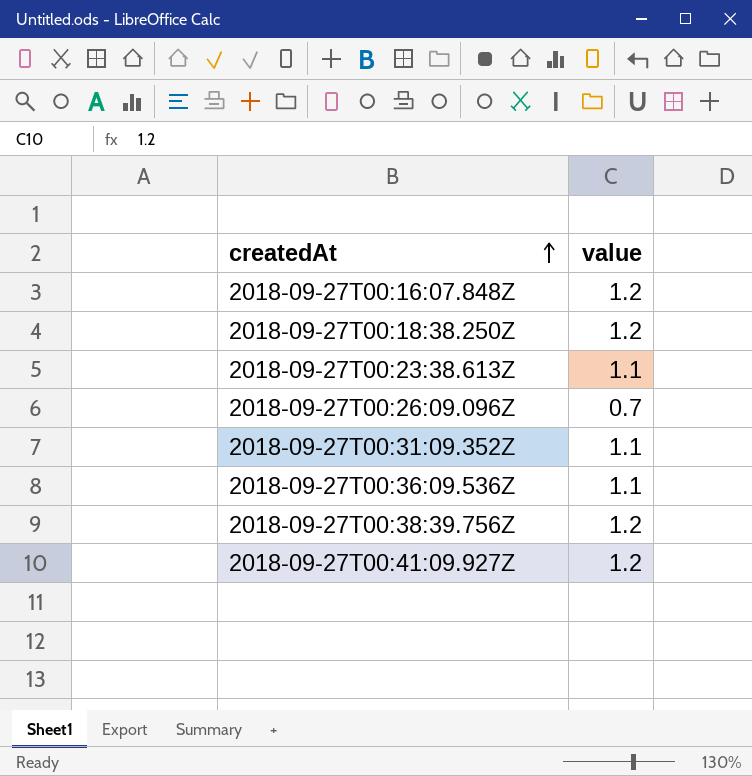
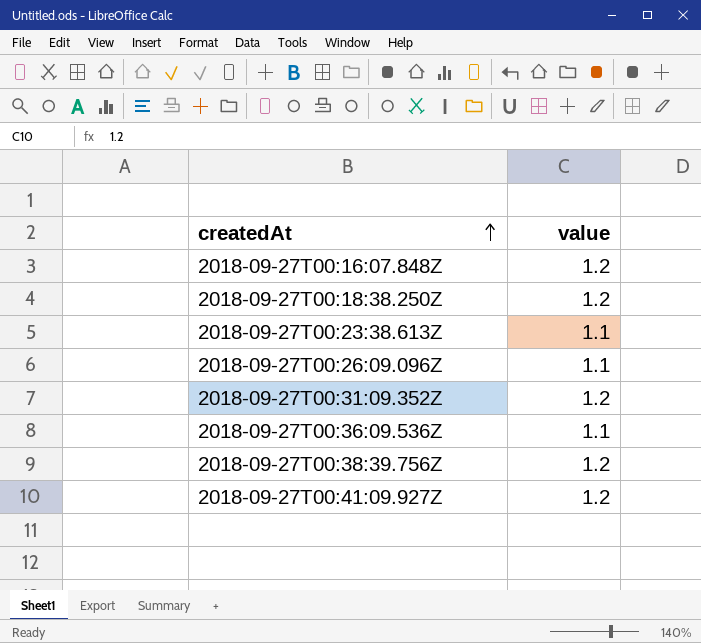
2018-09-27T00:26:09.096Z | value: 0.7 -> 1.1
2018-09-27T00:31:09.352Z | value: 1.1 -> 1.2

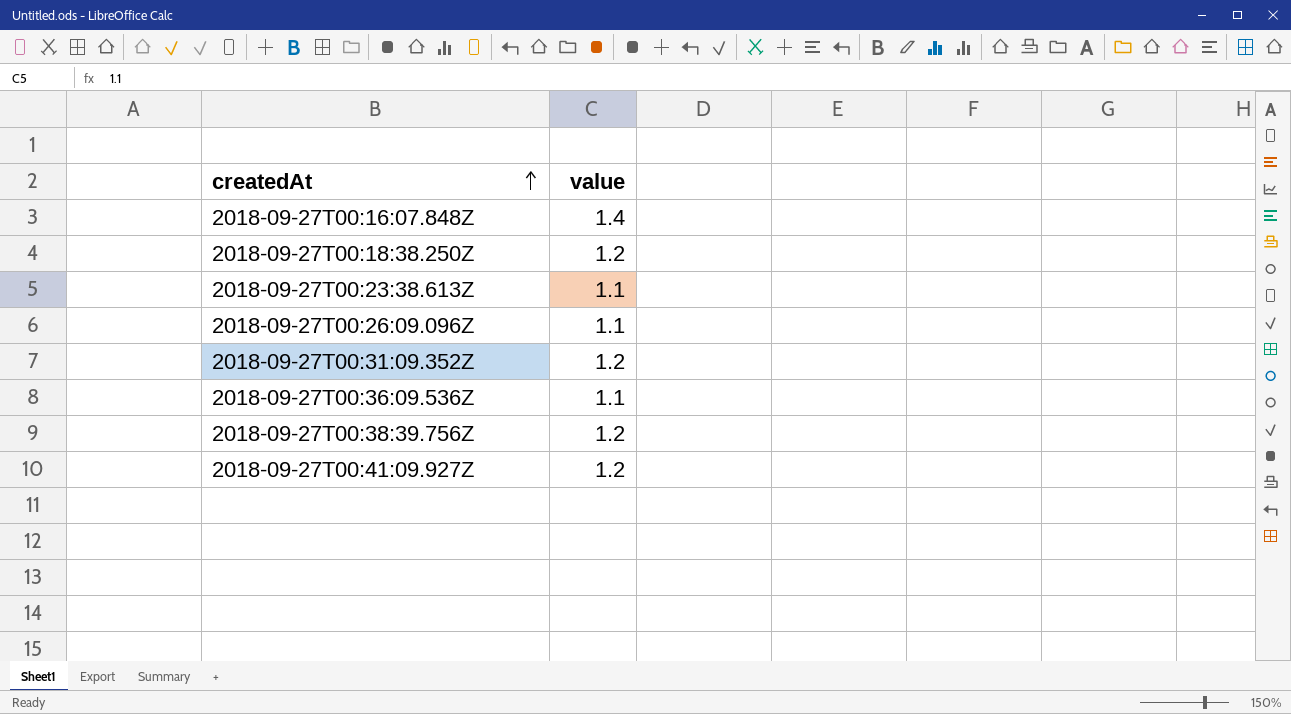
2018-09-27T00:16:07.848Z | value: 1.2 -> 1.4

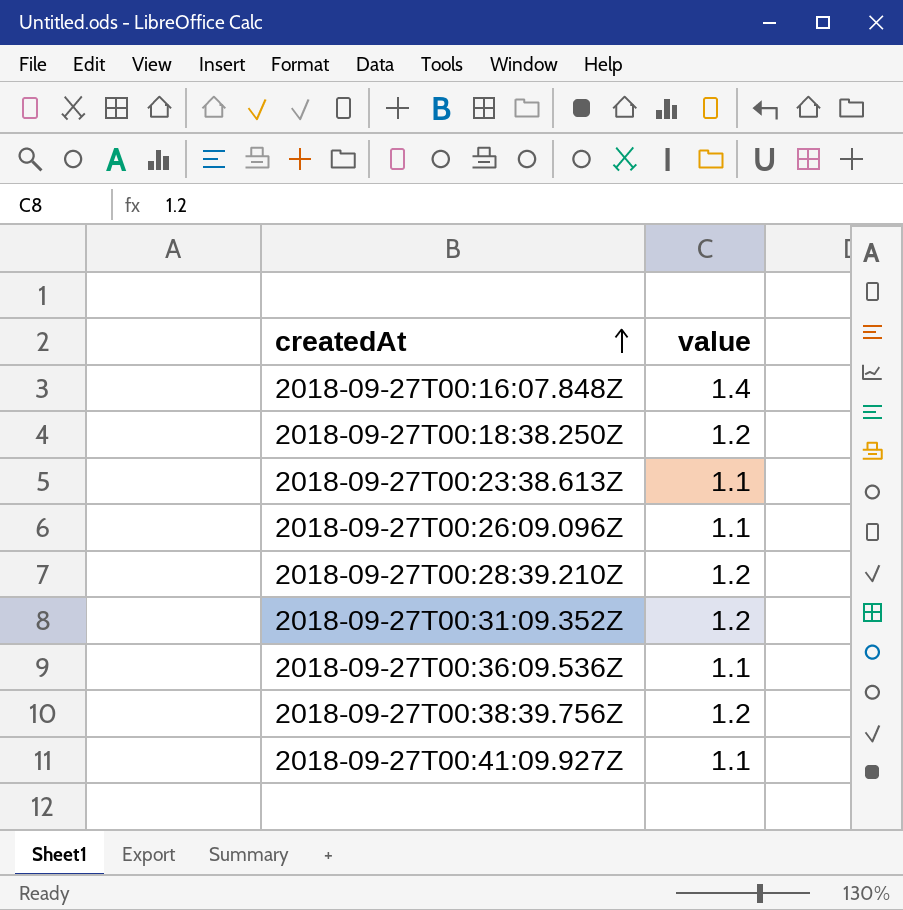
row 2018-09-27T00:28:39.210Z: none -> 1.2
2018-09-27T00:41:09.927Z | value: 1.2 -> 1.1

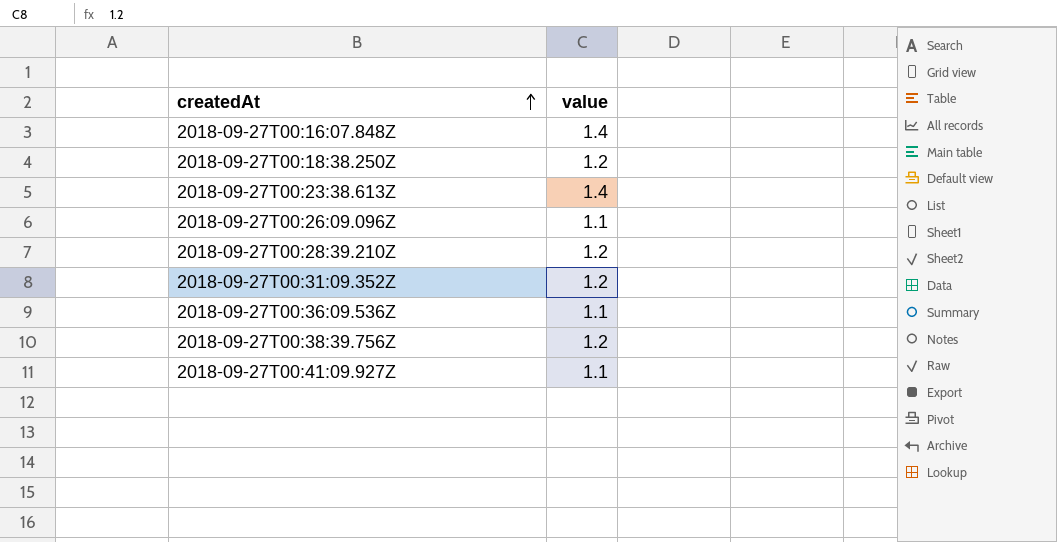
2018-09-27T00:23:38.613Z | value: 1.1 -> 1.4

